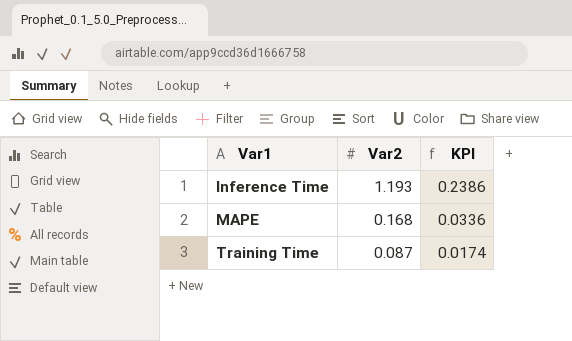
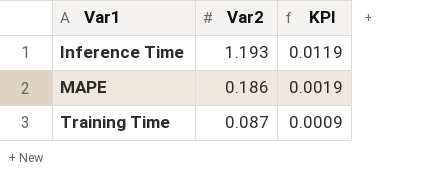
column KPI | formula: [Var2] * 0.2 -> [Var2] * 0.01
MAPE | Var2: 0.168 -> 0.186

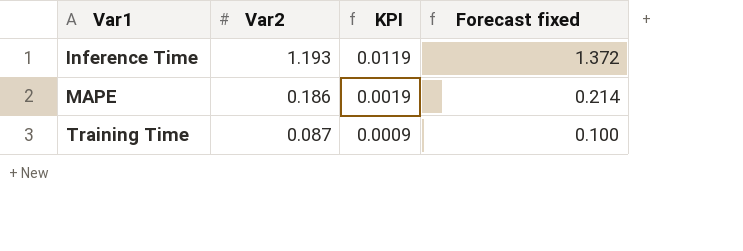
column Forecast fixed | formula: none -> [Var2] * 1.15

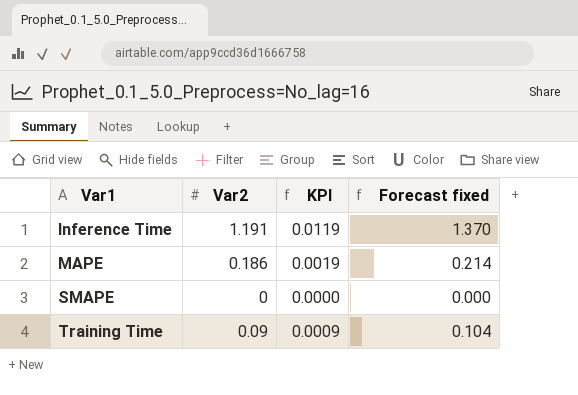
Inference Time | Var2: 1.193 -> 1.191
Inference Time | Forecast fixed: 1.372 -> 1.370
row SMAPE: none -> 0 | 0.0000 | 0.000
Training Time | Var2: 0.087 -> 0.09
Training Time | Forecast fixed: 0.100 -> 0.104

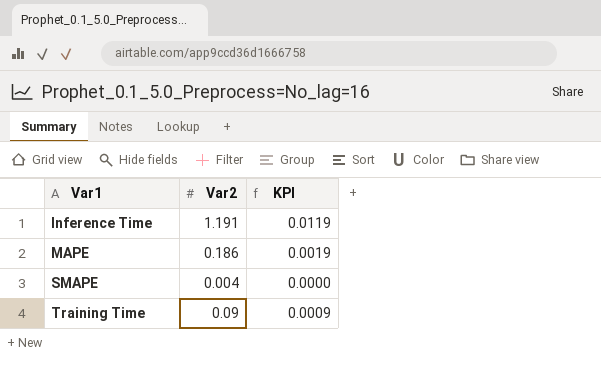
column Forecast fixed | formula: [Var2] * 1.15 -> none
SMAPE | Var2: 0 -> 0.004

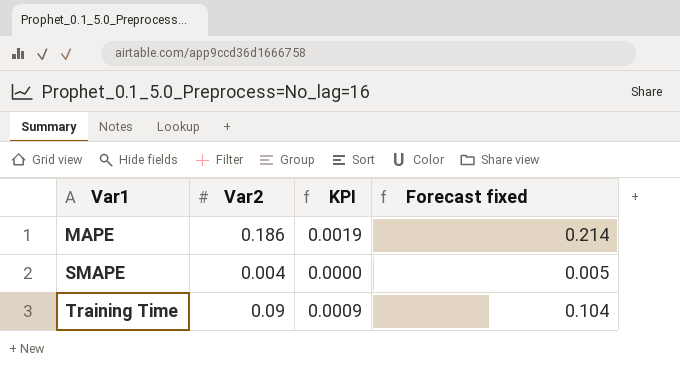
column Forecast fixed | formula: none -> [Var2] * 1.15
row Inference Time: 1.191 | 0.0119 -> none

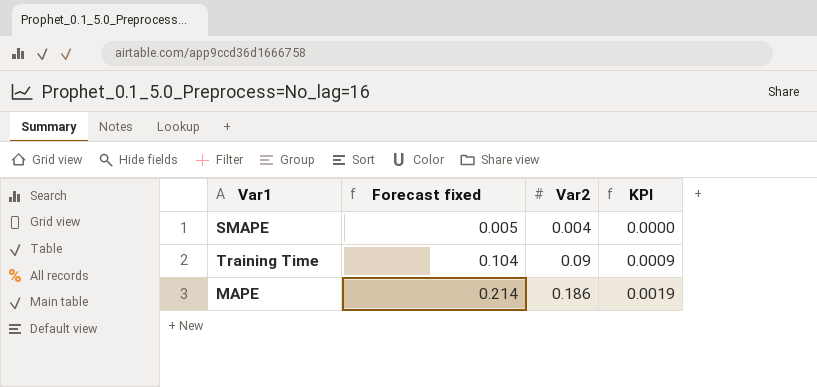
row order: Var1 ascending -> Forecast fixed ascending
column Forecast fixed | position: 4 -> 2

